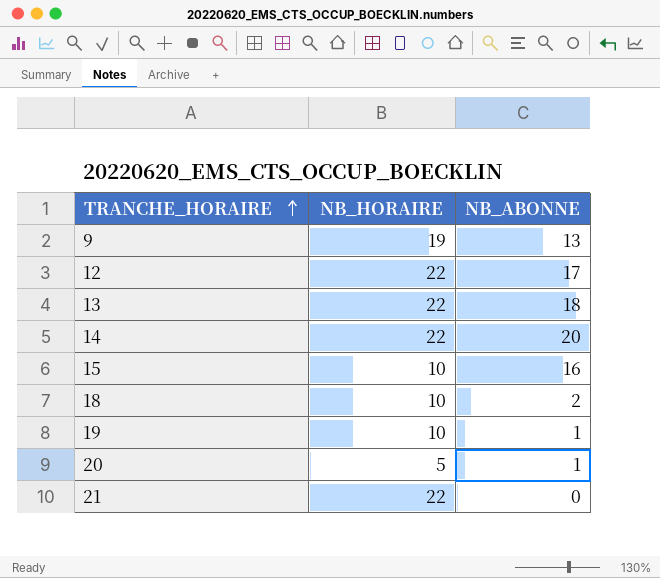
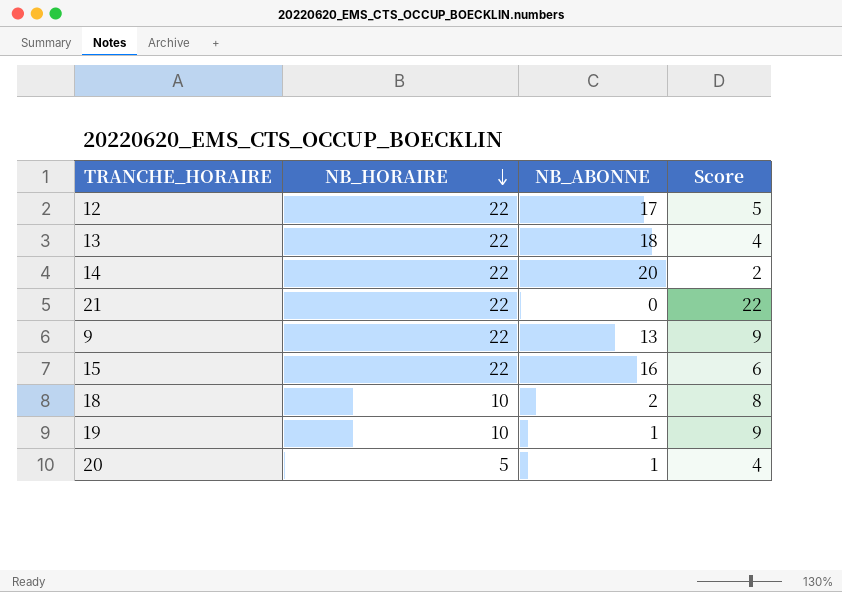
row order: TRANCHE_HORAIRE ascending -> NB_HORAIRE descending
column Score | formula: none -> [NB_HORAIRE] - [NB_ABONNE]
9 | NB_HORAIRE: 19 -> 22
15 | NB_HORAIRE: 10 -> 22

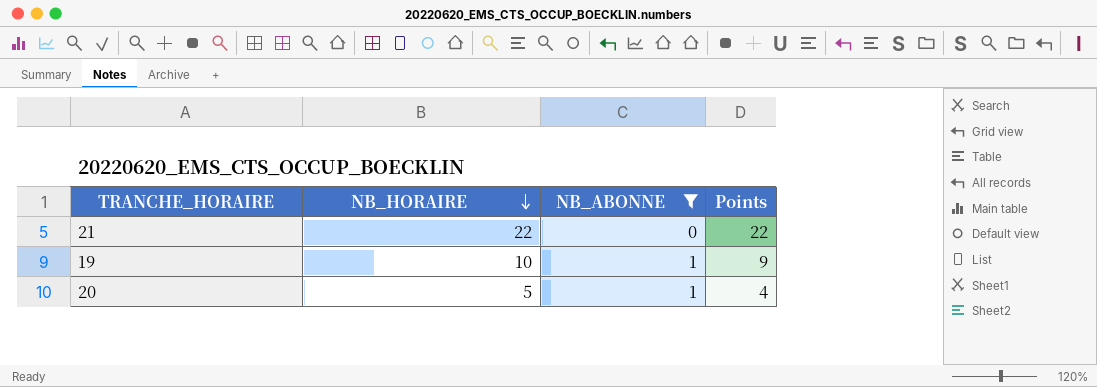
filter: none -> NB_ABONNE <= 1
column name: Score -> Points

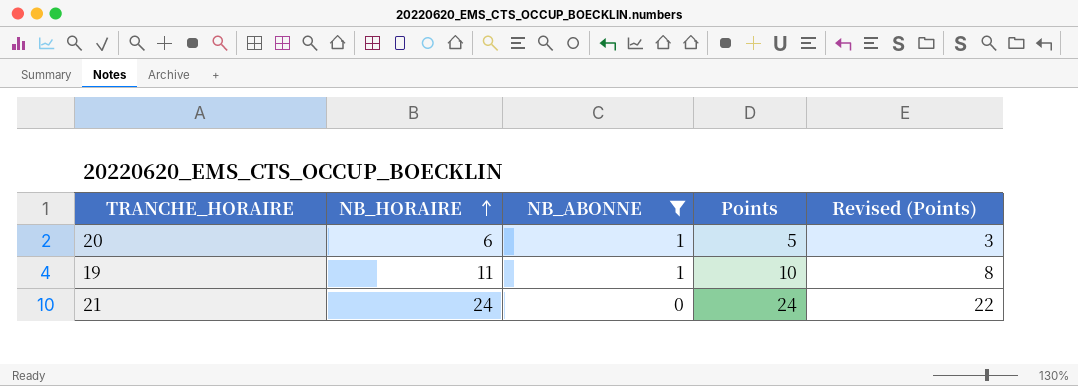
row order: NB_HORAIRE descending -> NB_HORAIRE ascending
column Revised (Points) | formula: none -> [Points] - 2
20 | NB_HORAIRE: 5 -> 6
20 | Points: 4 -> 5
19 | NB_HORAIRE: 10 -> 11
19 | Points: 9 -> 10
21 | NB_HORAIRE: 22 -> 24
21 | Points: 22 -> 24

